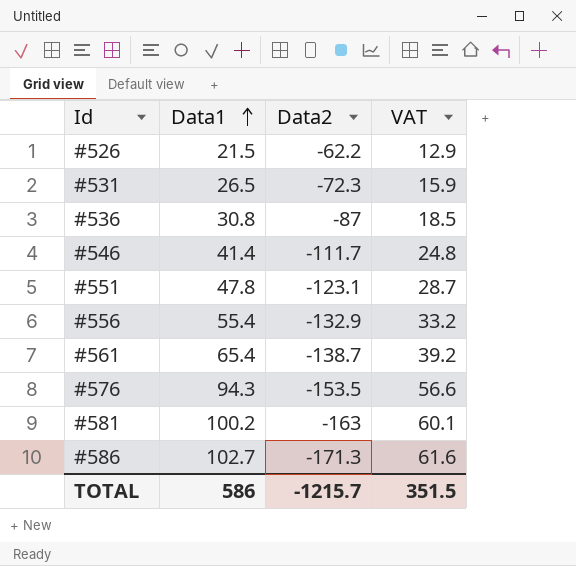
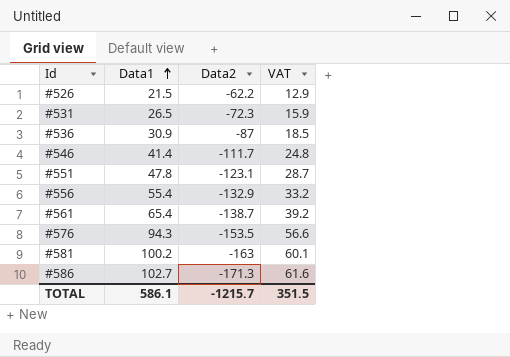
#536 | Data1: 30.8 -> 30.9
TOTAL | Data1: 586 -> 586.1

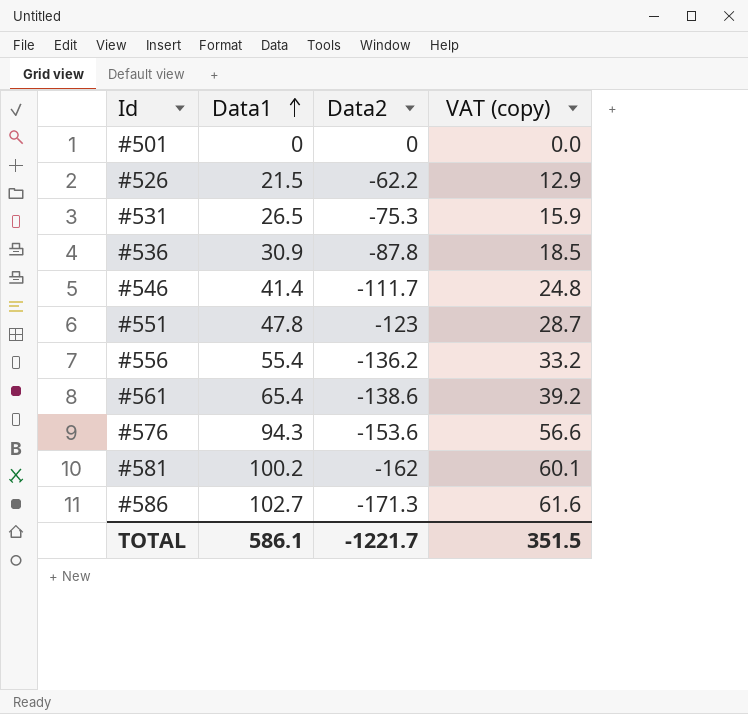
column name: VAT -> VAT (copy)
row #501: none -> 0 | 0 | 0.0
#531 | Data2: -72.3 -> -75.3
#536 | Data2: -87 -> -87.8
#551 | Data2: -123.1 -> -123
#556 | Data2: -132.9 -> -136.2
#561 | Data2: -138.7 -> -138.6
#576 | Data2: -153.5 -> -153.6
#581 | Data2: -163 -> -162
TOTAL | Data2: -1215.7 -> -1221.7

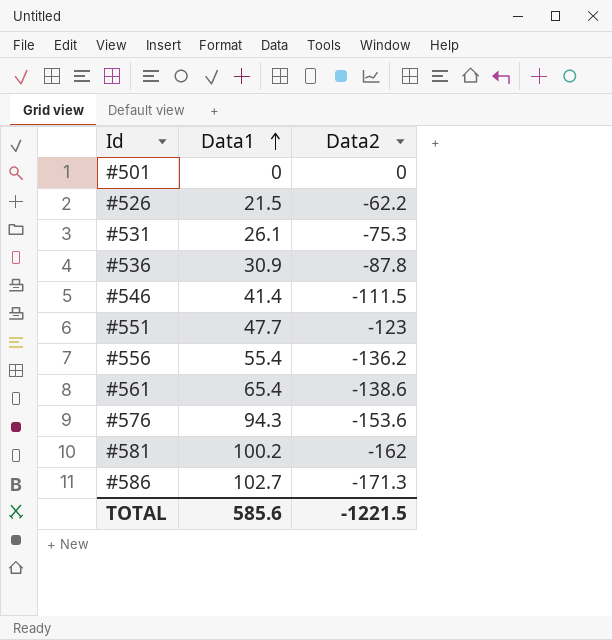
column VAT (copy) | formula: [Data1] * 0.6 -> none
#531 | Data1: 26.5 -> 26.1
#546 | Data2: -111.7 -> -111.5
#551 | Data1: 47.8 -> 47.7
TOTAL | Data1: 586.1 -> 585.6
TOTAL | Data2: -1221.7 -> -1221.5

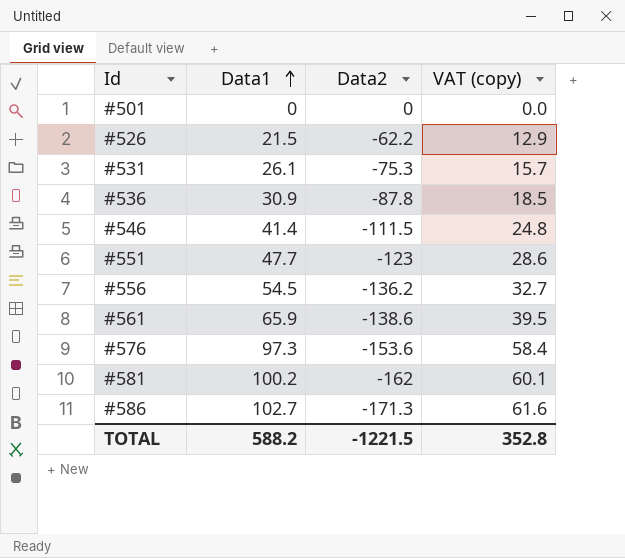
column VAT (copy) | formula: none -> [Data1] * 0.6
#556 | Data1: 55.4 -> 54.5
#561 | Data1: 65.4 -> 65.9
#576 | Data1: 94.3 -> 97.3
TOTAL | Data1: 585.6 -> 588.2

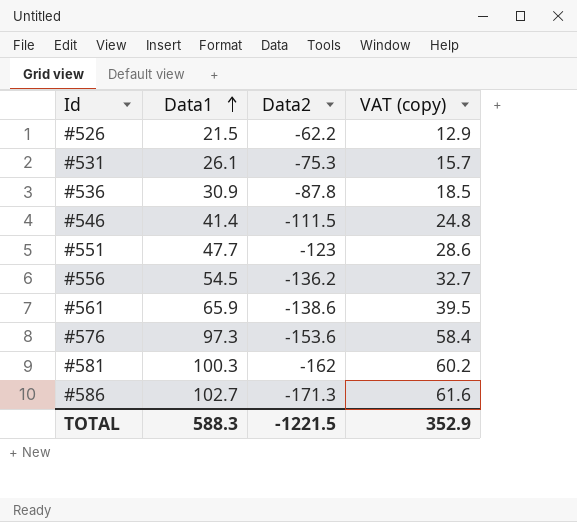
row #501: 0 | 0 | 0.0 -> none
#581 | Data1: 100.2 -> 100.3
#581 | VAT (copy): 60.1 -> 60.2
TOTAL | Data1: 588.2 -> 588.3
TOTAL | VAT (copy): 352.8 -> 352.9

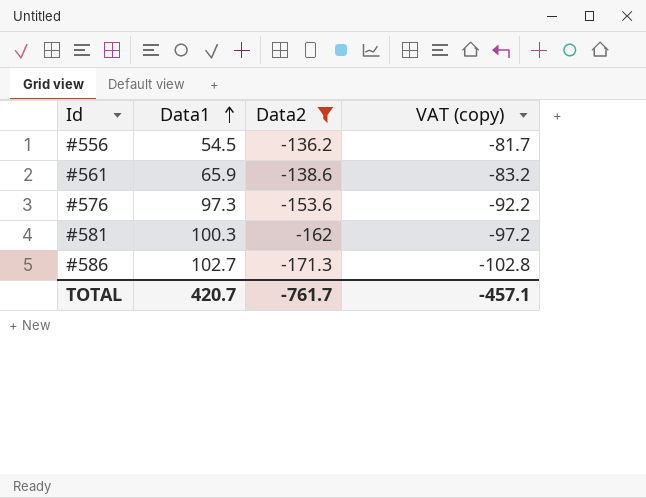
filter: none -> Data2 <= -136.2
column VAT (copy) | formula: [Data1] * 0.6 -> [Data2] * 0.6
TOTAL | Data1: 588.3 -> 420.7
TOTAL | Data2: -1221.5 -> -761.7
TOTAL | VAT (copy): 352.9 -> -457.1

